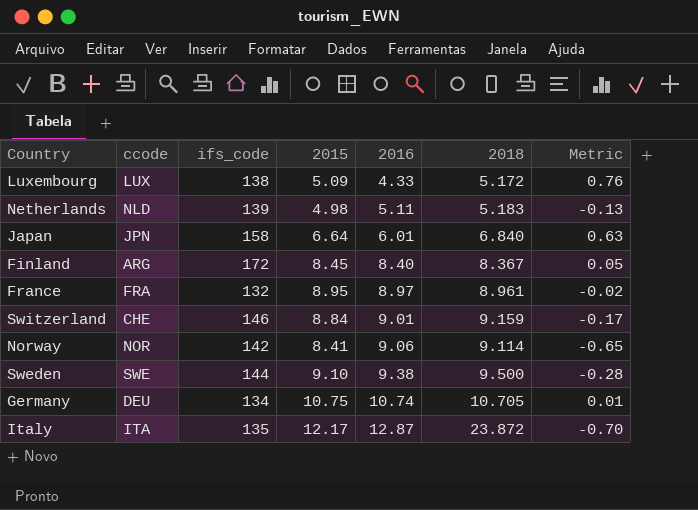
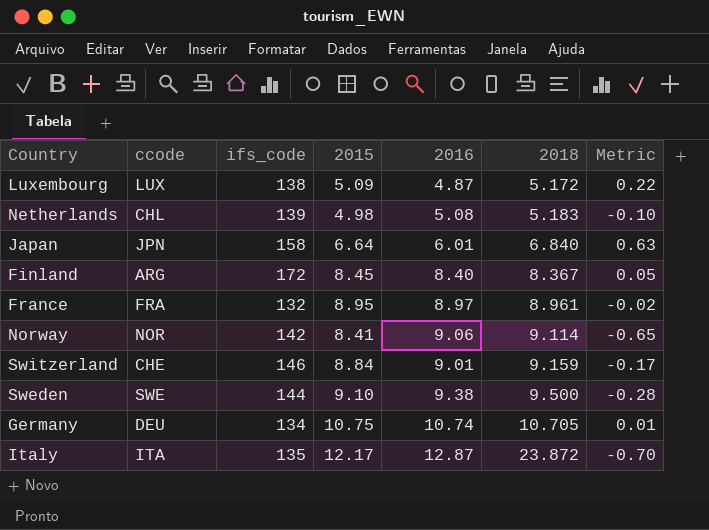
row order: 2016 ascending -> 2018 ascending
Luxembourg | 2016: 4.33 -> 4.87
Luxembourg | Metric: 0.76 -> 0.22
Netherlands | ccode: NLD -> CHL
Netherlands | 2016: 5.11 -> 5.08
Netherlands | Metric: -0.13 -> -0.10

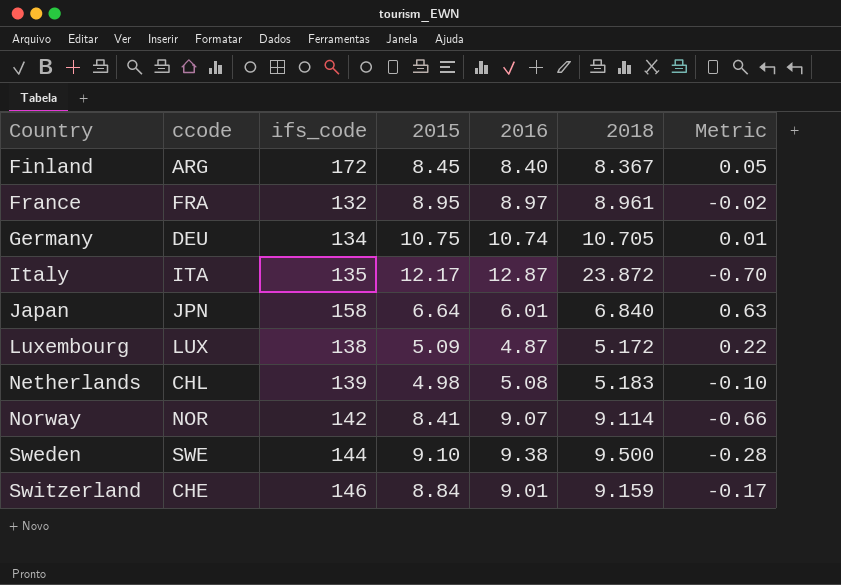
row order: 2018 ascending -> Country ascending
Norway | 2016: 9.06 -> 9.07
Norway | Metric: -0.65 -> -0.66

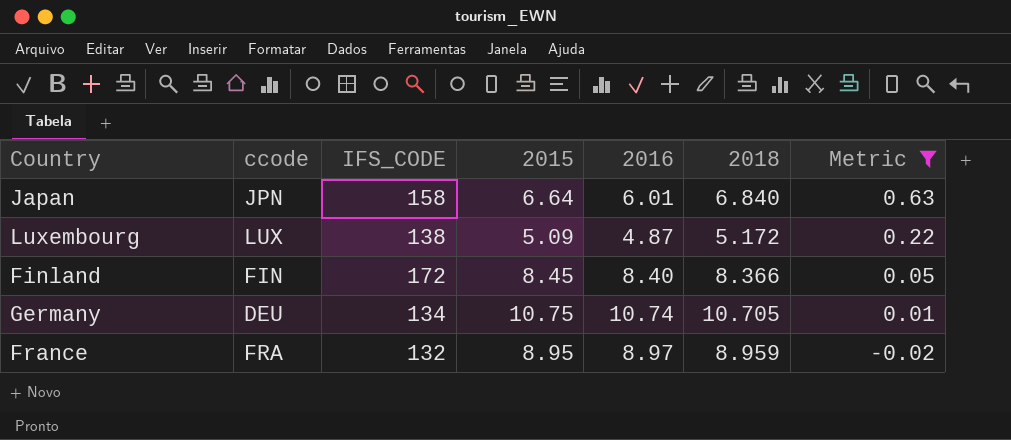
filter: none -> Metric >= -0.02
row order: Country ascending -> Metric descending
column name: ifs_code -> IFS_CODE
Finland | ccode: ARG -> FIN
Finland | 2018: 8.367 -> 8.366
France | 2018: 8.961 -> 8.959

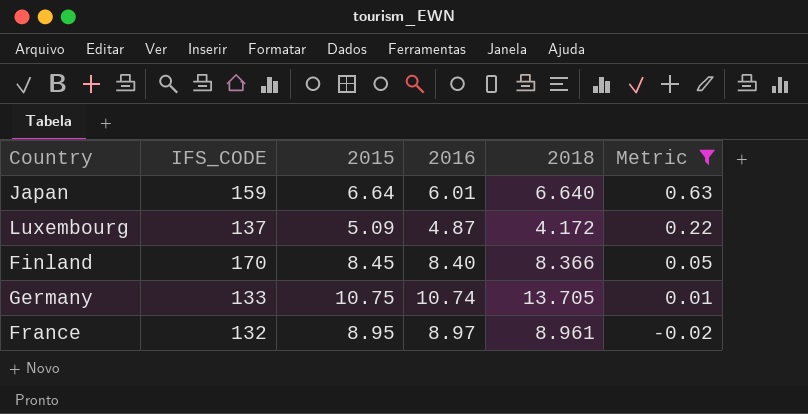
column ccode | position: 2 -> none
Japan | IFS_CODE: 158 -> 159
Japan | 2018: 6.840 -> 6.640
Luxembourg | IFS_CODE: 138 -> 137
Luxembourg | 2018: 5.172 -> 4.172
Finland | IFS_CODE: 172 -> 170
Germany | IFS_CODE: 134 -> 133
Germany | 2018: 10.705 -> 13.705
France | 2018: 8.959 -> 8.961

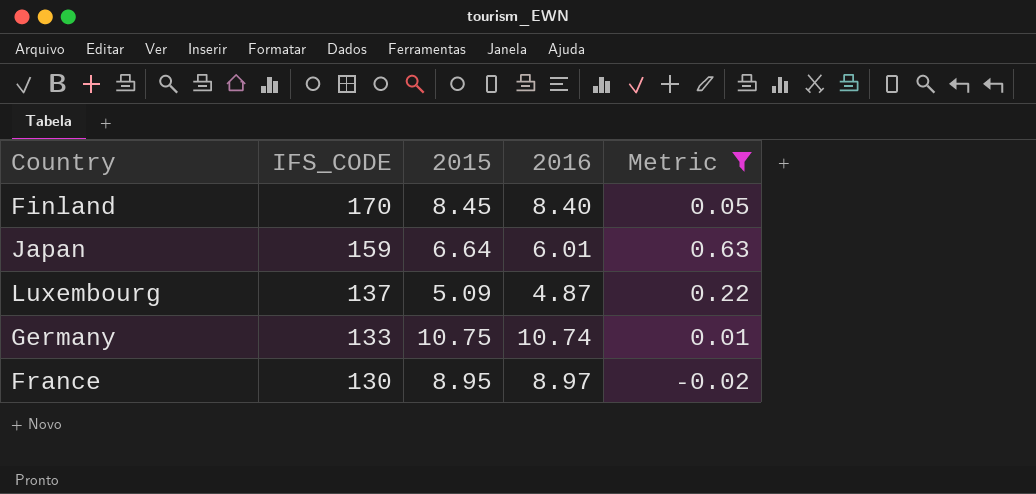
row order: Metric descending -> IFS_CODE descending
column 2018 | position: 5 -> none
France | IFS_CODE: 132 -> 130

